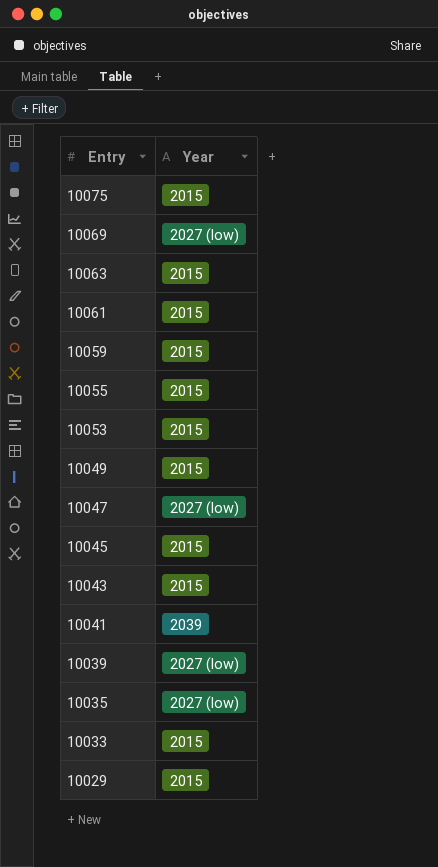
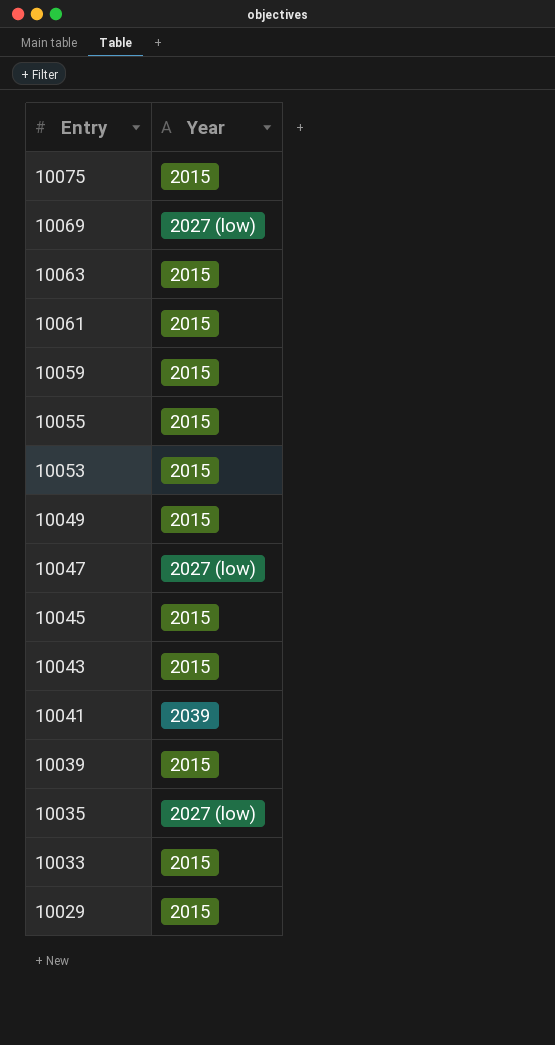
10039 | Year: 2027 (low) -> 2015

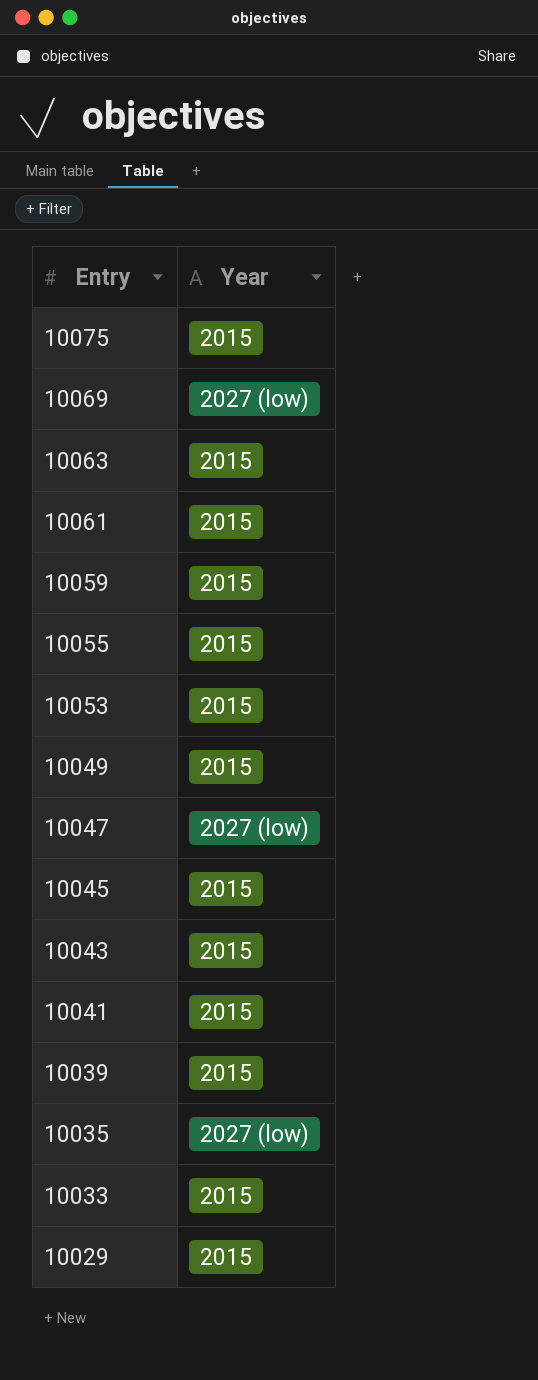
10041 | Year: 2039 -> 2015

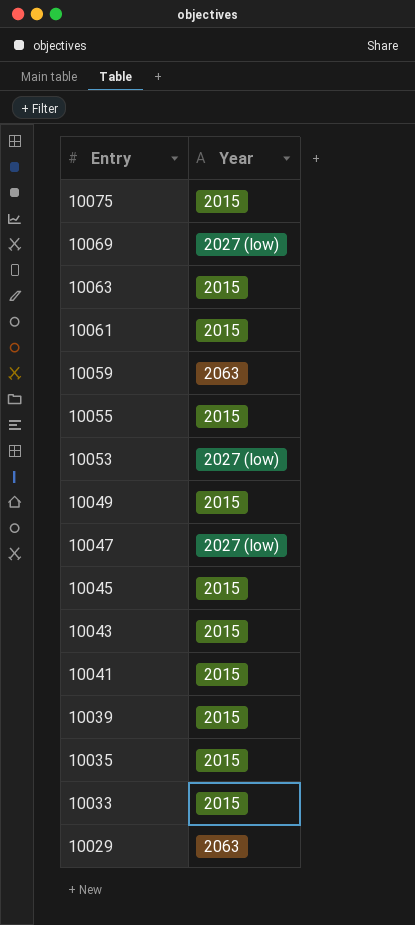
10059 | Year: 2015 -> 2063
10053 | Year: 2015 -> 2027 (low)
10035 | Year: 2027 (low) -> 2015
10029 | Year: 2015 -> 2063

